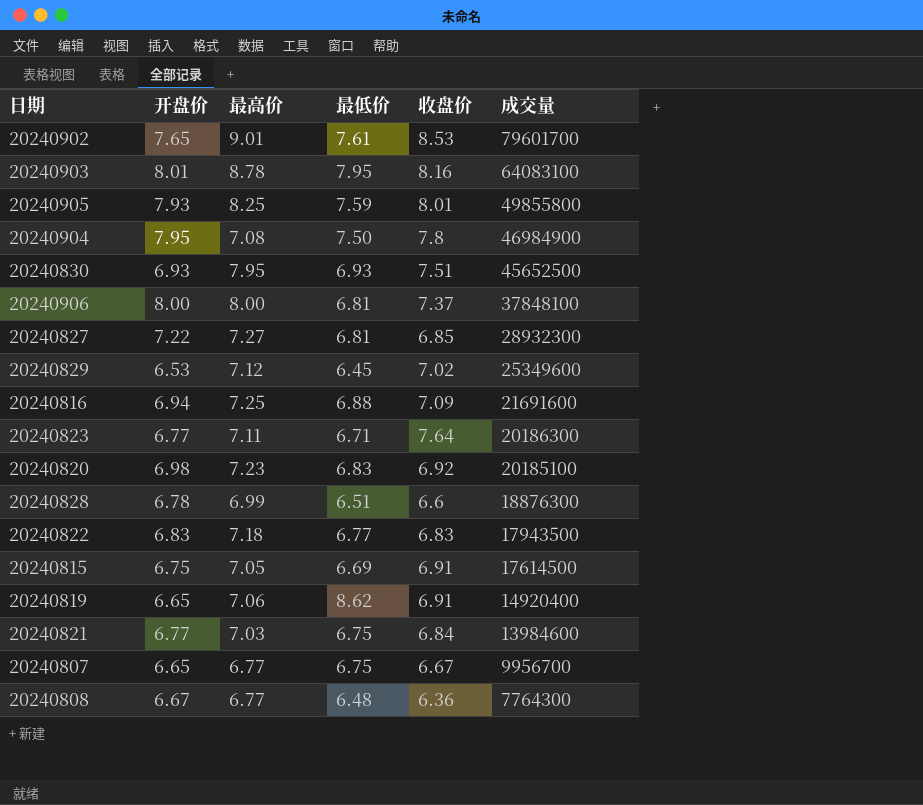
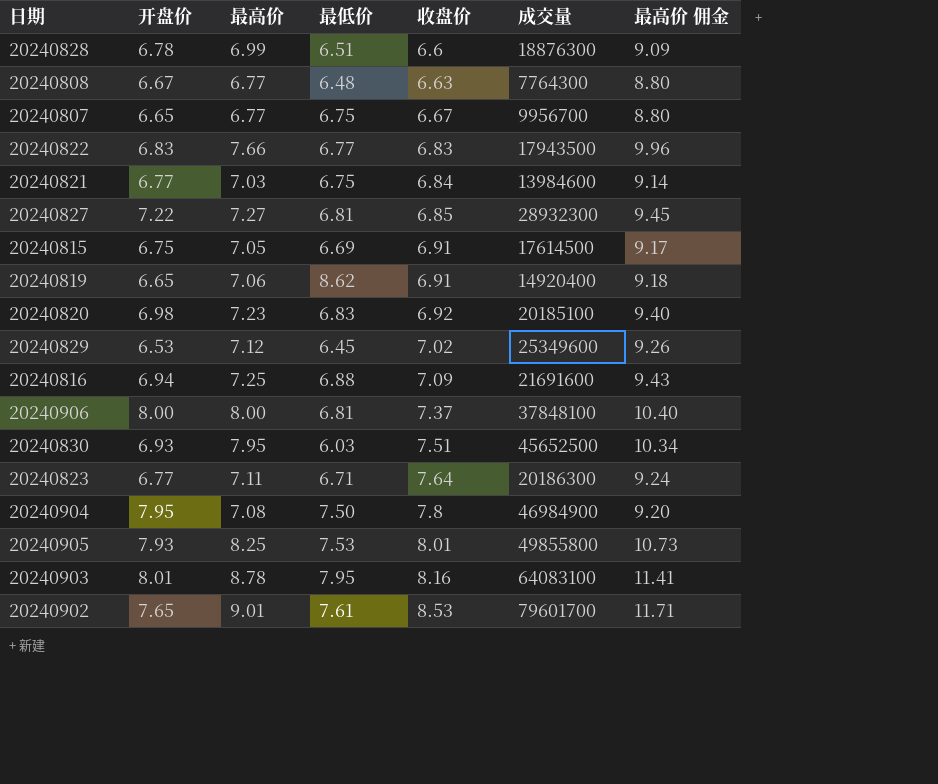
row order: 成交量 descending -> 收盘价 ascending
column 最高价 佣金 | formula: none -> [最高价] * 1.3
20240808 | 收盘价: 6.36 -> 6.63
20240822 | 最高价: 7.18 -> 7.66
20240830 | 最低价: 6.93 -> 6.03
20240905 | 最低价: 7.59 -> 7.53

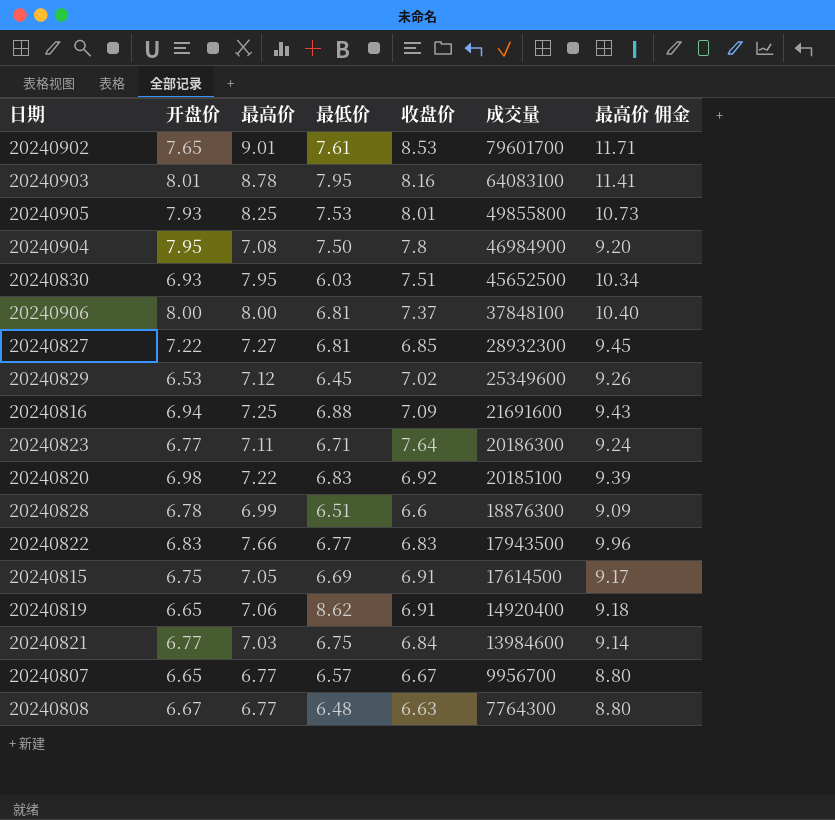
row order: 收盘价 ascending -> 成交量 descending
20240820 | 最高价: 7.23 -> 7.22
20240820 | 最高价 佣金: 9.40 -> 9.39
20240807 | 最低价: 6.75 -> 6.57

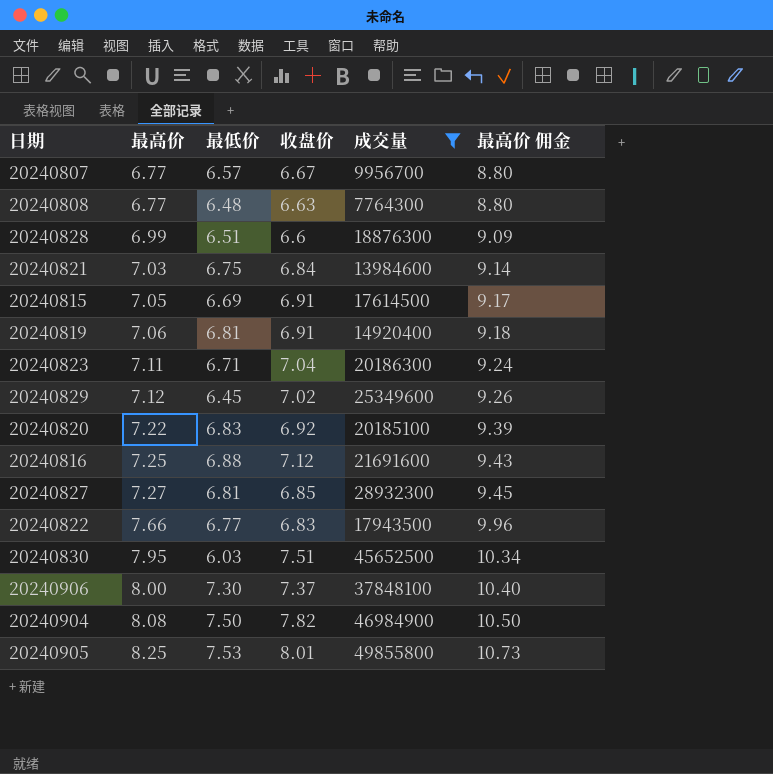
filter: none -> 成交量 <= 49855800
row order: 成交量 descending -> 最高价 ascending
column 开盘价 | position: 2 -> none
20240819 | 最低价: 8.62 -> 6.81
20240823 | 收盘价: 7.64 -> 7.04
20240816 | 收盘价: 7.09 -> 7.12
20240906 | 最低价: 6.81 -> 7.30
20240904 | 最高价: 7.08 -> 8.08
20240904 | 收盘价: 7.8 -> 7.82
20240904 | 最高价 佣金: 9.20 -> 10.50

